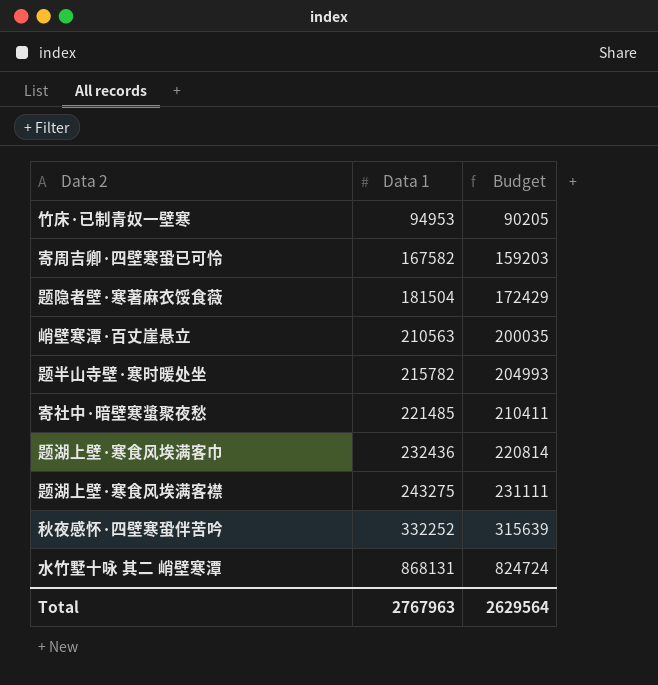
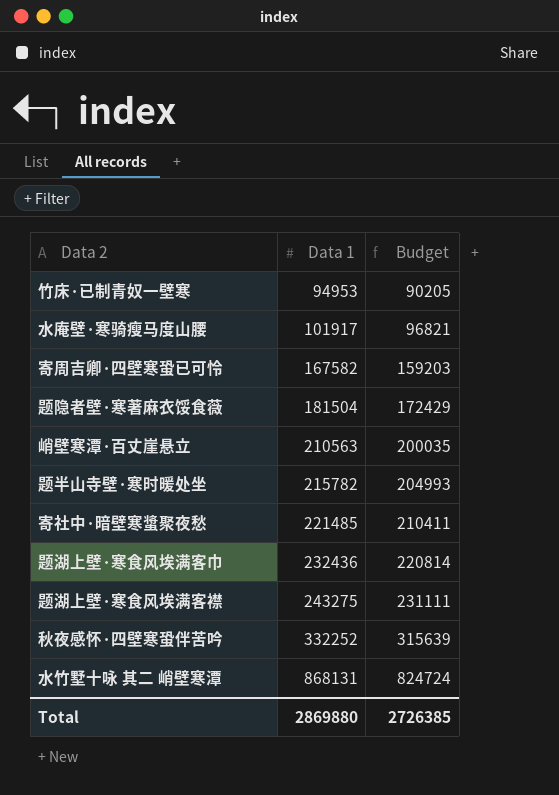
row 水庵壁·寒骑瘦马度山腰: none -> 101917 | 96821
Total | Data 1: 2767963 -> 2869880
Total | Budget: 2629564 -> 2726385

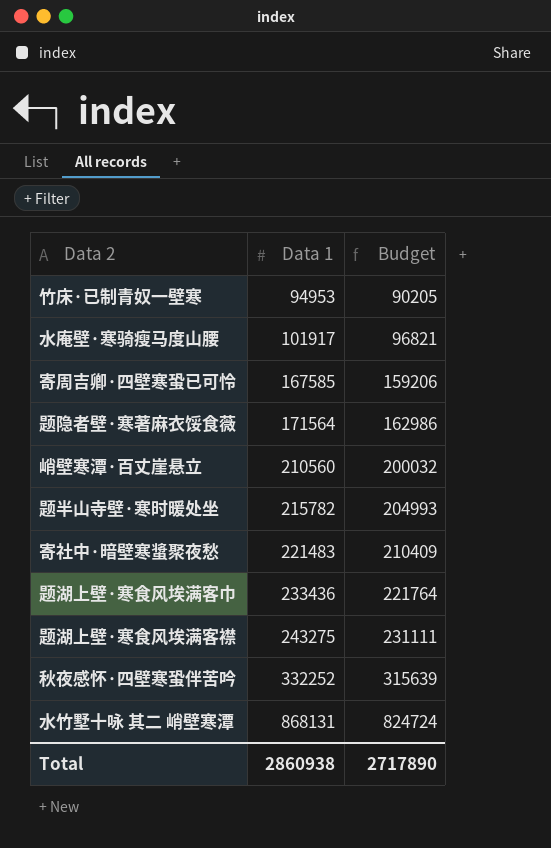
寄周吉卿·四壁寒蛩已可怜 | Data 1: 167582 -> 167585
寄周吉卿·四壁寒蛩已可怜 | Budget: 159203 -> 159206
题隐者壁·寒著麻衣馁食薇 | Data 1: 181504 -> 171564
题隐者壁·寒著麻衣馁食薇 | Budget: 172429 -> 162986
峭壁寒潭·百丈崖悬立 | Data 1: 210563 -> 210560
峭壁寒潭·百丈崖悬立 | Budget: 200035 -> 200032
寄社中·暗壁寒螀聚夜愁 | Data 1: 221485 -> 221483
寄社中·暗壁寒螀聚夜愁 | Budget: 210411 -> 210409
题湖上壁·寒食风埃满客巾 | Data 1: 232436 -> 233436
题湖上壁·寒食风埃满客巾 | Budget: 220814 -> 221764
Total | Data 1: 2869880 -> 2860938
Total | Budget: 2726385 -> 2717890

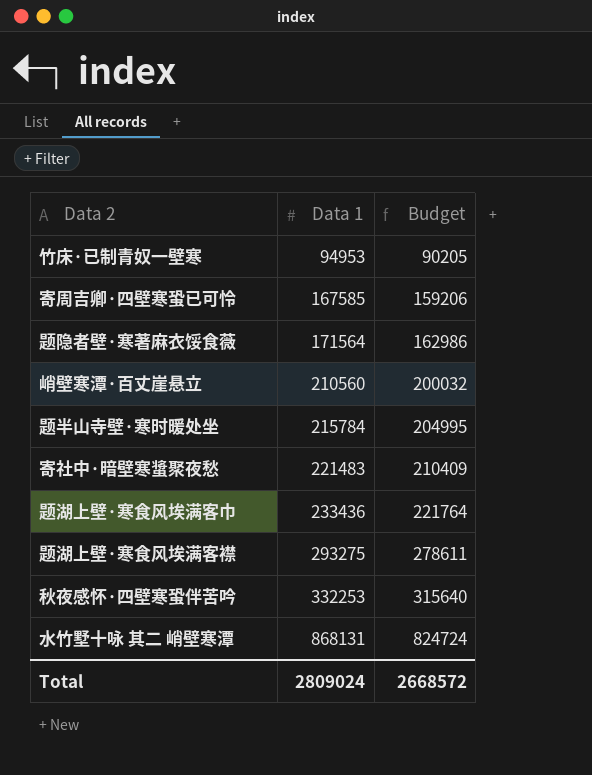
row 水庵壁·寒骑瘦马度山腰: 101917 | 96821 -> none
题半山寺壁·寒时暖处坐 | Data 1: 215782 -> 215784
题半山寺壁·寒时暖处坐 | Budget: 204993 -> 204995
题湖上壁·寒食风埃满客襟 | Data 1: 243275 -> 293275
题湖上壁·寒食风埃满客襟 | Budget: 231111 -> 278611
秋夜感怀·四壁寒蛩伴苦吟 | Data 1: 332252 -> 332253
秋夜感怀·四壁寒蛩伴苦吟 | Budget: 315639 -> 315640
Total | Data 1: 2860938 -> 2809024
Total | Budget: 2717890 -> 2668572

